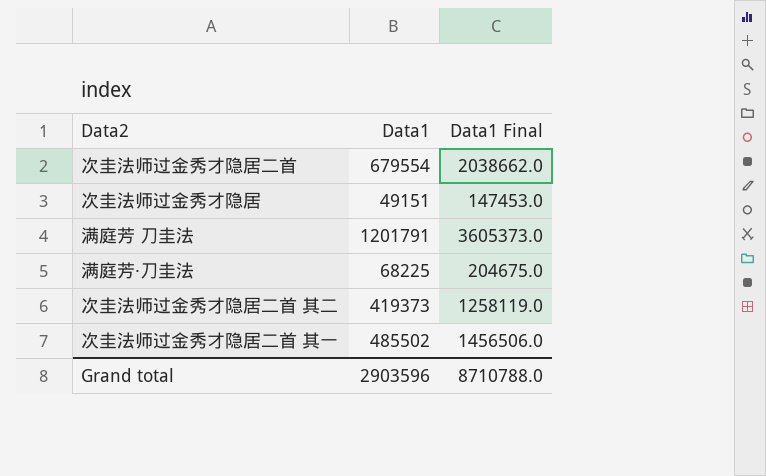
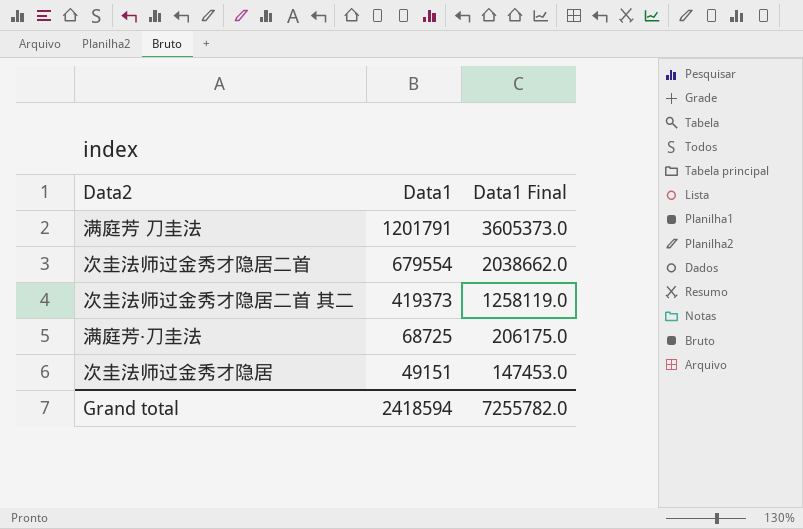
row order: none -> Data1 descending
row 次圭法师过金秀才隐居二首 其一: 485502 | 1456506.0 -> none
满庭芳·刀圭法 | Data1: 68225 -> 68725
满庭芳·刀圭法 | Data1 Final: 204675.0 -> 206175.0
Grand total | Data1: 2903596 -> 2418594
Grand total | Data1 Final: 8710788.0 -> 7255782.0

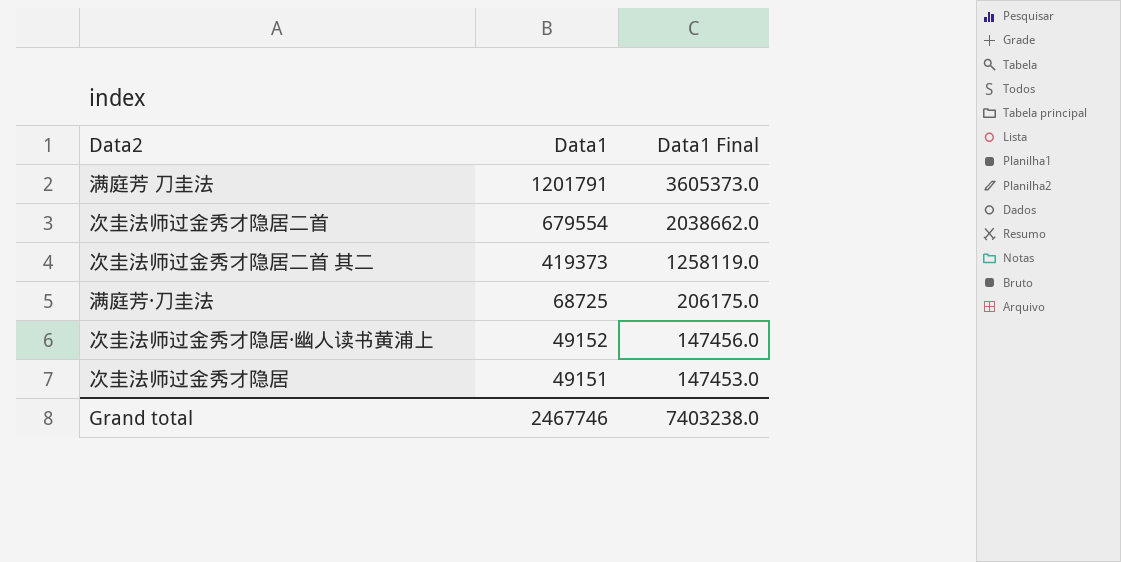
row 次圭法师过金秀才隐居·幽人读书黄浦上: none -> 49152 | 147456.0
Grand total | Data1: 2418594 -> 2467746
Grand total | Data1 Final: 7255782.0 -> 7403238.0

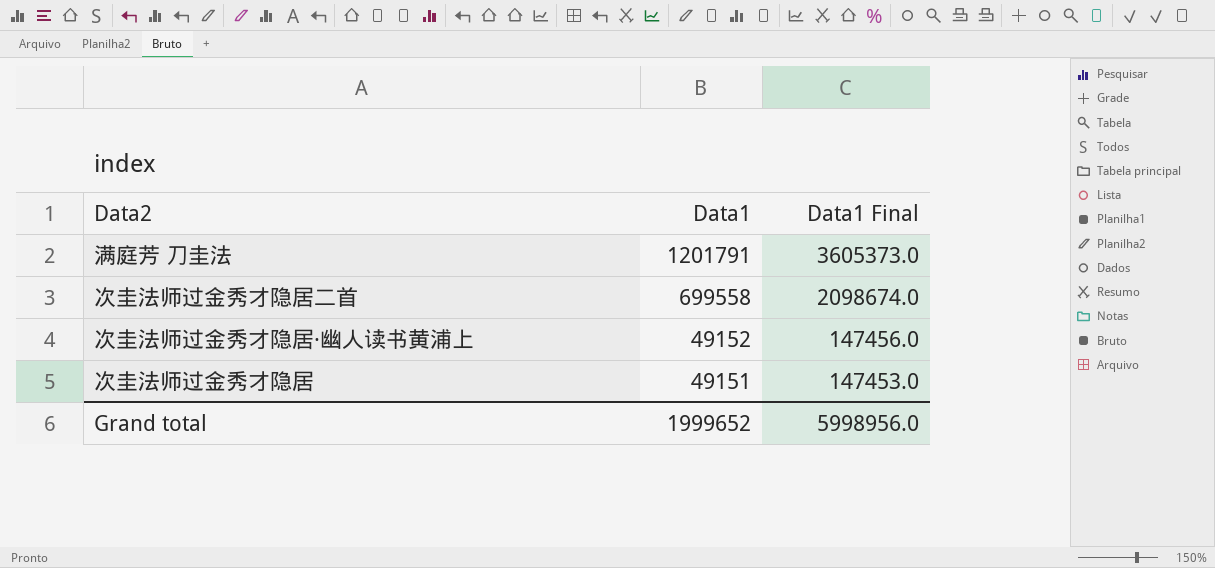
row 次圭法师过金秀才隐居二首 其二: 419373 | 1258119.0 -> none
row 满庭芳·刀圭法: 68725 | 206175.0 -> none
次圭法师过金秀才隐居二首 | Data1: 679554 -> 699558
次圭法师过金秀才隐居二首 | Data1 Final: 2038662.0 -> 2098674.0
Grand total | Data1: 2467746 -> 1999652
Grand total | Data1 Final: 7403238.0 -> 5998956.0

